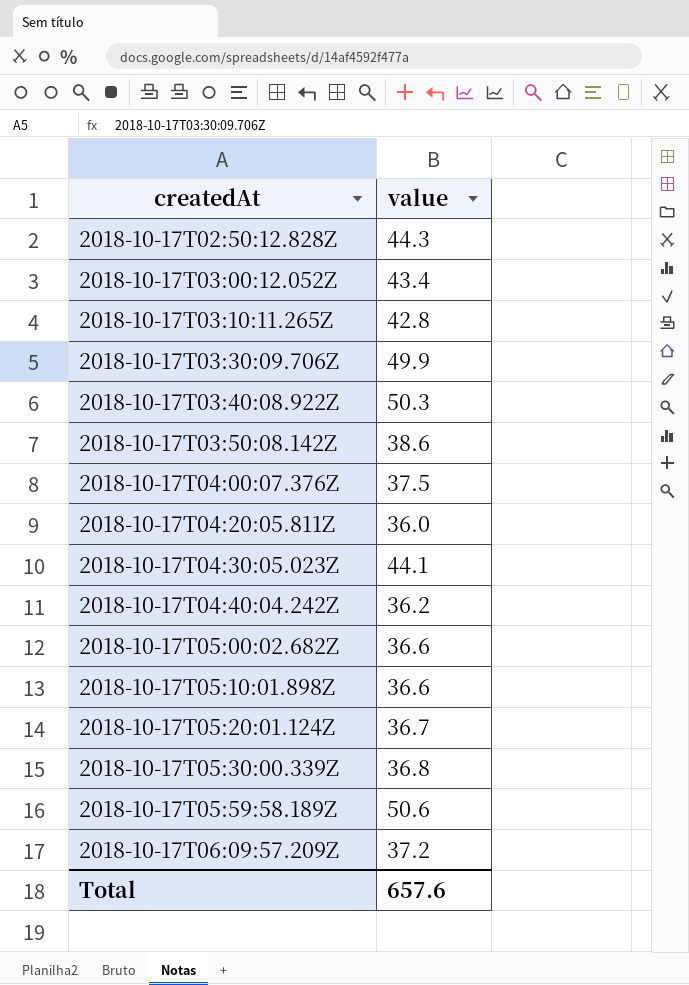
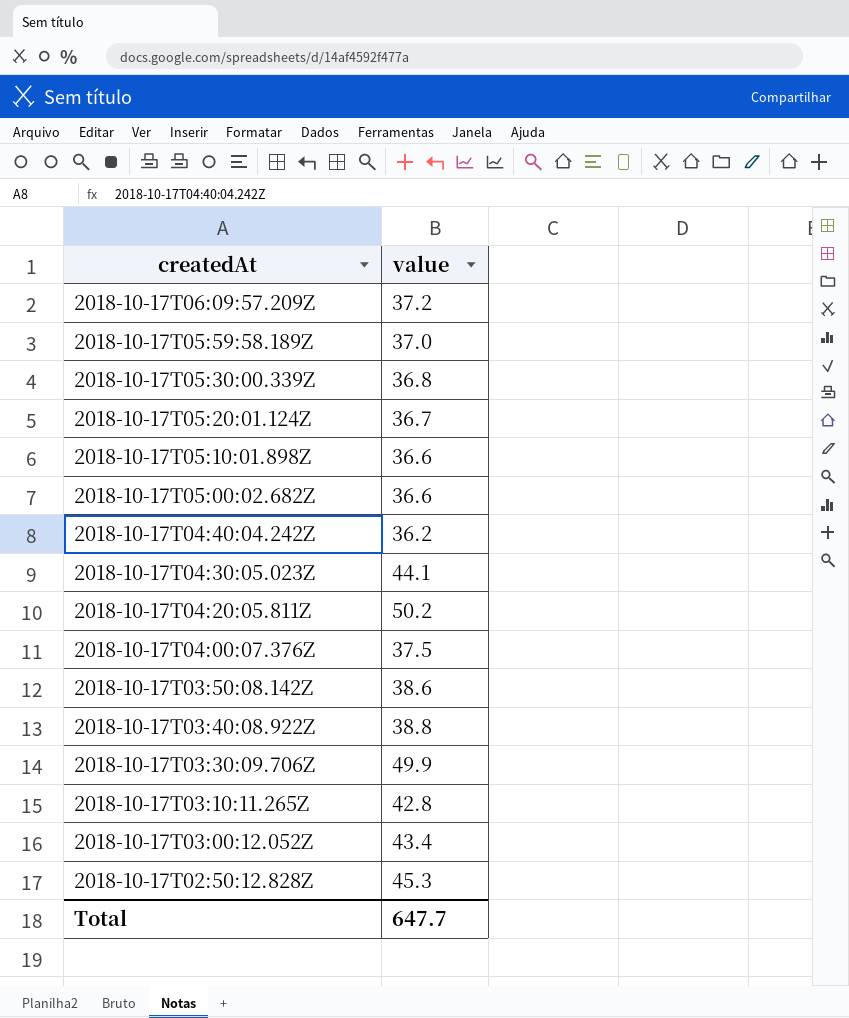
row order: createdAt ascending -> createdAt descending
2018-10-17T05:59:58.189Z | value: 50.6 -> 37.0
2018-10-17T04:20:05.811Z | value: 36.0 -> 50.2
2018-10-17T03:40:08.922Z | value: 50.3 -> 38.8
2018-10-17T02:50:12.828Z | value: 44.3 -> 45.3
Total | value: 657.6 -> 647.7

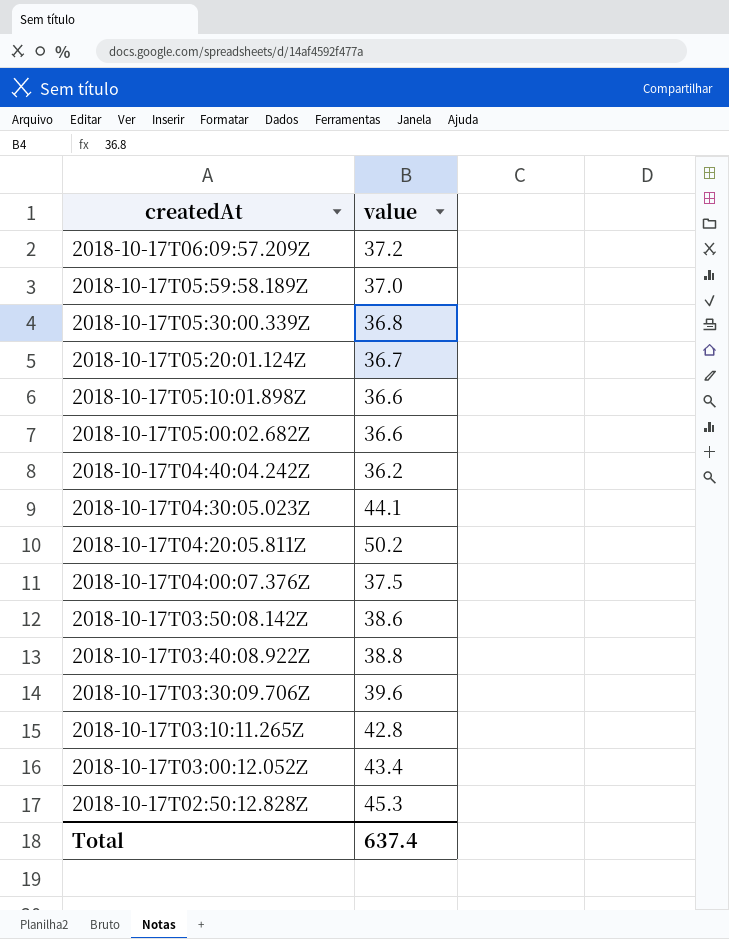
2018-10-17T03:30:09.706Z | value: 49.9 -> 39.6
Total | value: 647.7 -> 637.4

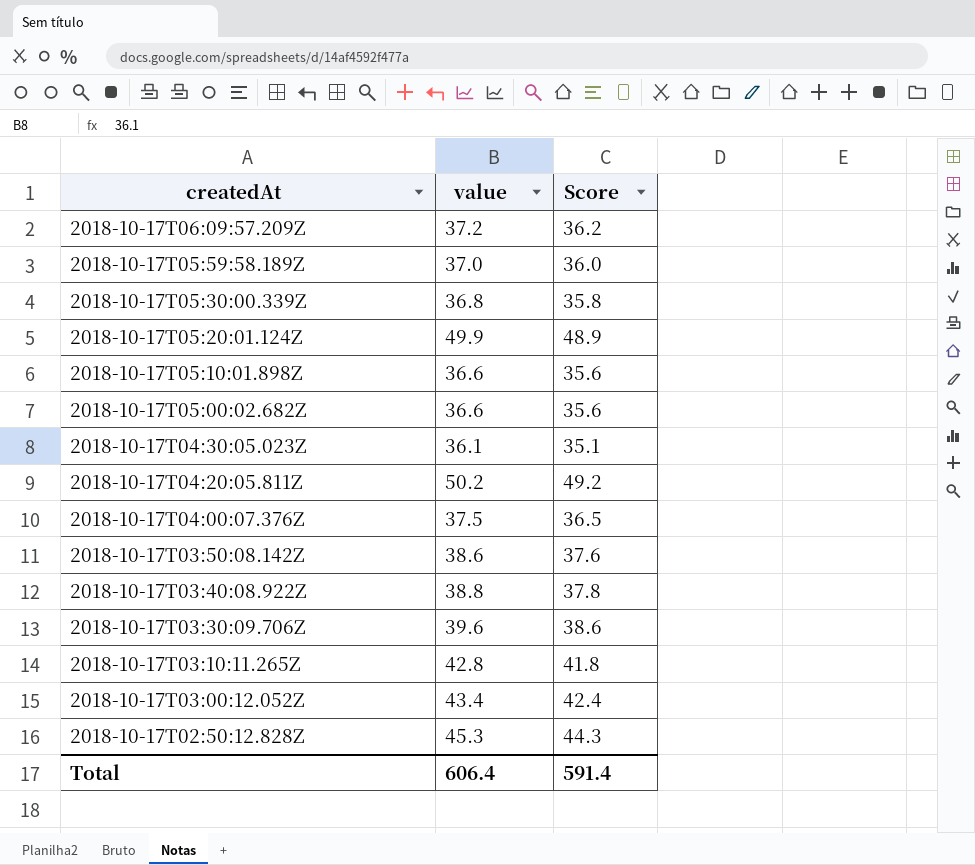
column Score | formula: none -> [value] - 1
row 2018-10-17T04:40:04.242Z: 36.2 -> none
2018-10-17T05:20:01.124Z | value: 36.7 -> 49.9
2018-10-17T04:30:05.023Z | value: 44.1 -> 36.1
Total | value: 637.4 -> 606.4

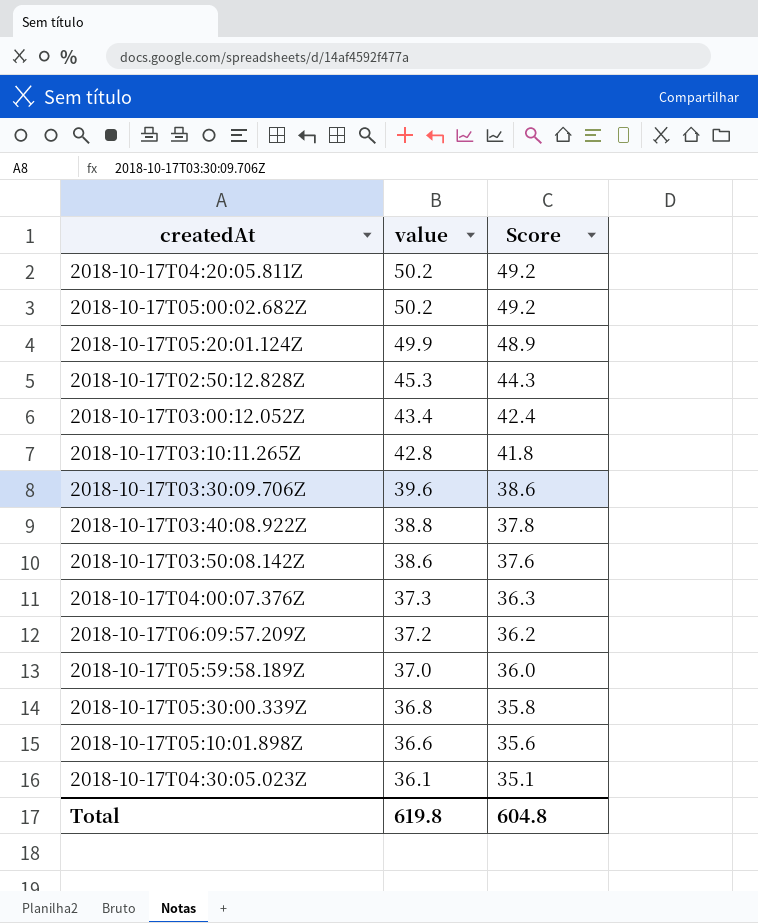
row order: createdAt descending -> value descending
2018-10-17T05:00:02.682Z | value: 36.6 -> 50.2
2018-10-17T05:00:02.682Z | Score: 35.6 -> 49.2
2018-10-17T04:00:07.376Z | value: 37.5 -> 37.3
2018-10-17T04:00:07.376Z | Score: 36.5 -> 36.3
Total | value: 606.4 -> 619.8
Total | Score: 591.4 -> 604.8

